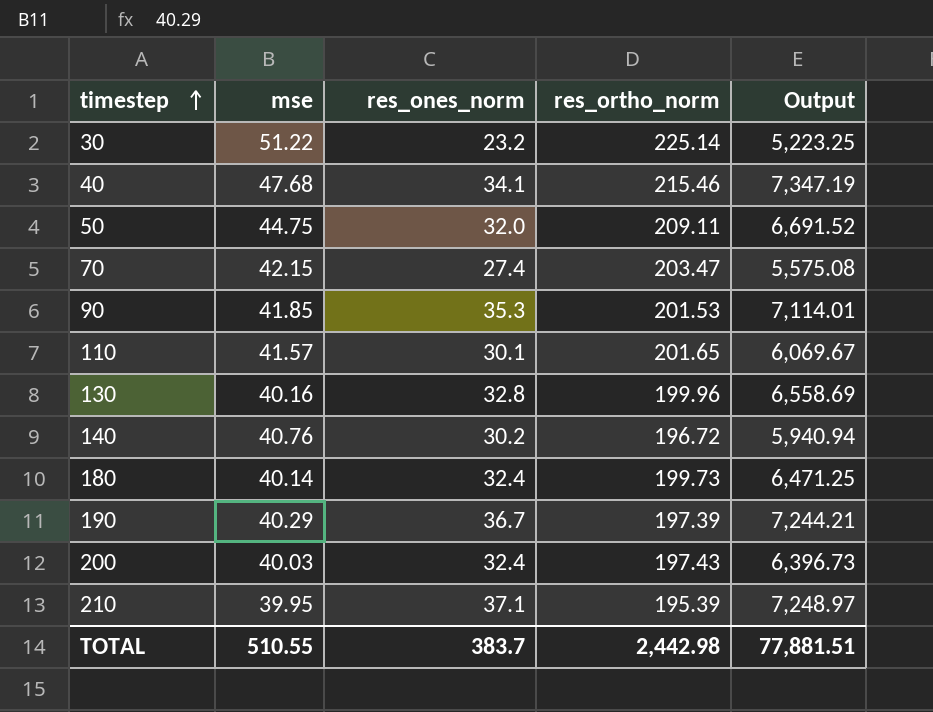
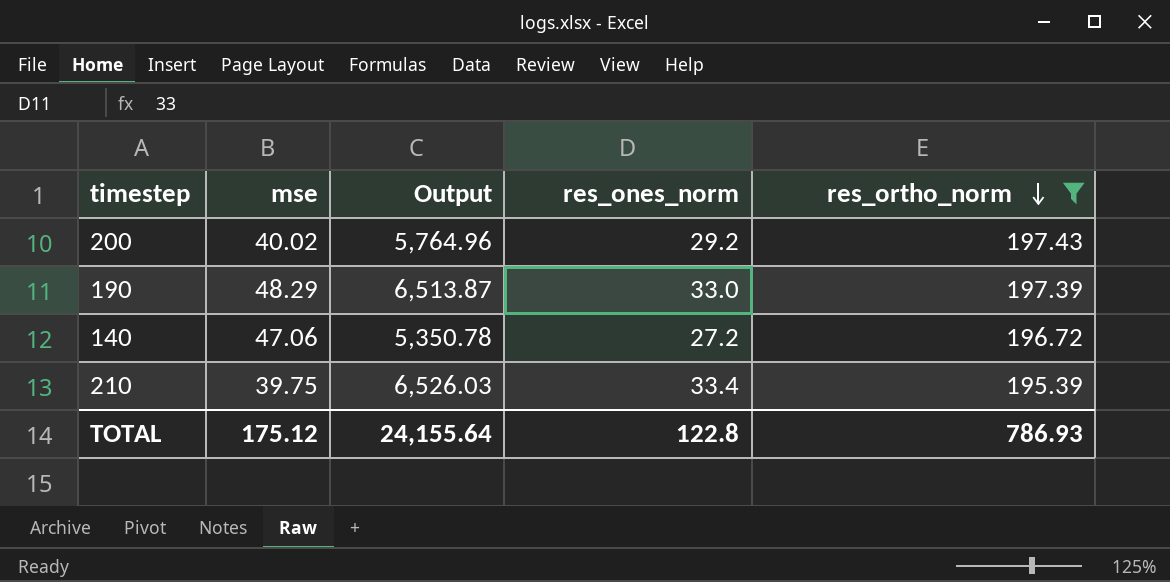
filter: none -> res_ortho_norm <= 197.43
row order: timestep ascending -> res_ortho_norm descending
column Output | position: 5 -> 3
200 | mse: 40.03 -> 40.02
200 | Output: 6,396.73 -> 5,764.96
200 | res_ones_norm: 32.4 -> 29.2
190 | mse: 40.29 -> 48.29
190 | Output: 7,244.21 -> 6,513.87
190 | res_ones_norm: 36.7 -> 33.0
140 | mse: 40.76 -> 47.06
140 | Output: 5,940.94 -> 5,350.78
140 | res_ones_norm: 30.2 -> 27.2
210 | mse: 39.95 -> 39.75
210 | Output: 7,248.97 -> 6,526.03
210 | res_ones_norm: 37.1 -> 33.4
TOTAL | mse: 510.55 -> 175.12
TOTAL | Output: 77,881.51 -> 24,155.64
TOTAL | res_ones_norm: 383.7 -> 122.8
TOTAL | res_ortho_norm: 2,442.98 -> 786.93

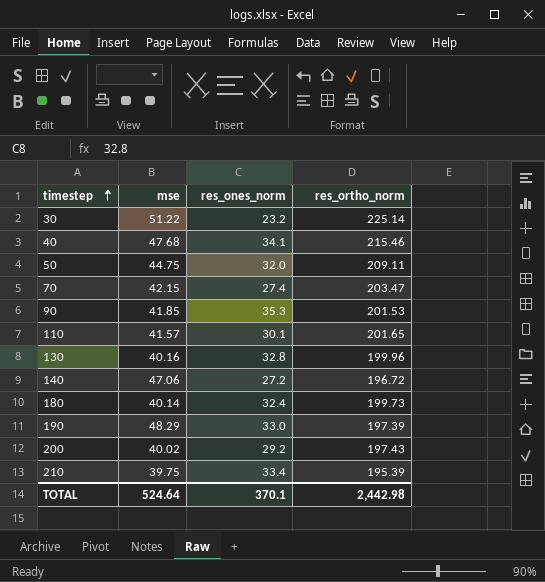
filter: res_ortho_norm <= 197.43 -> none
row order: res_ortho_norm descending -> timestep ascending
column Output | formula: [res_ones_norm] * [res_ortho_norm] -> none
TOTAL | mse: 175.12 -> 524.64
TOTAL | res_ones_norm: 122.8 -> 370.1
TOTAL | res_ortho_norm: 786.93 -> 2,442.98

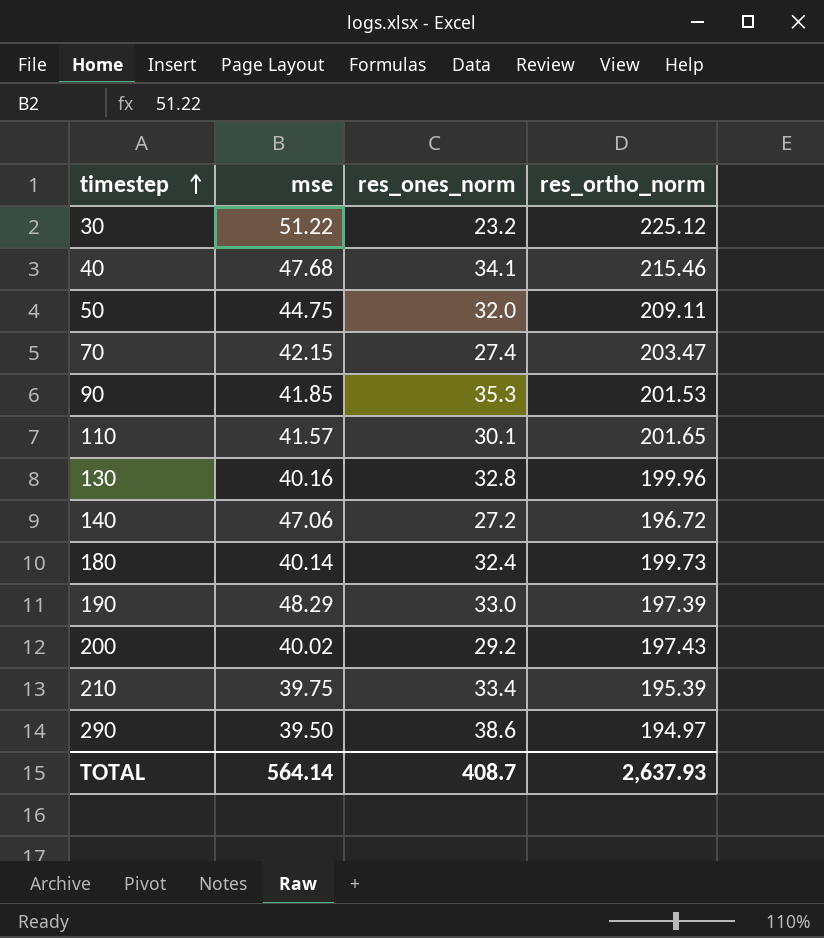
30 | res_ortho_norm: 225.14 -> 225.12
row 290: none -> 39.50 | 38.6 | 194.97
TOTAL | mse: 524.64 -> 564.14
TOTAL | res_ones_norm: 370.1 -> 408.7
TOTAL | res_ortho_norm: 2,442.98 -> 2,637.93

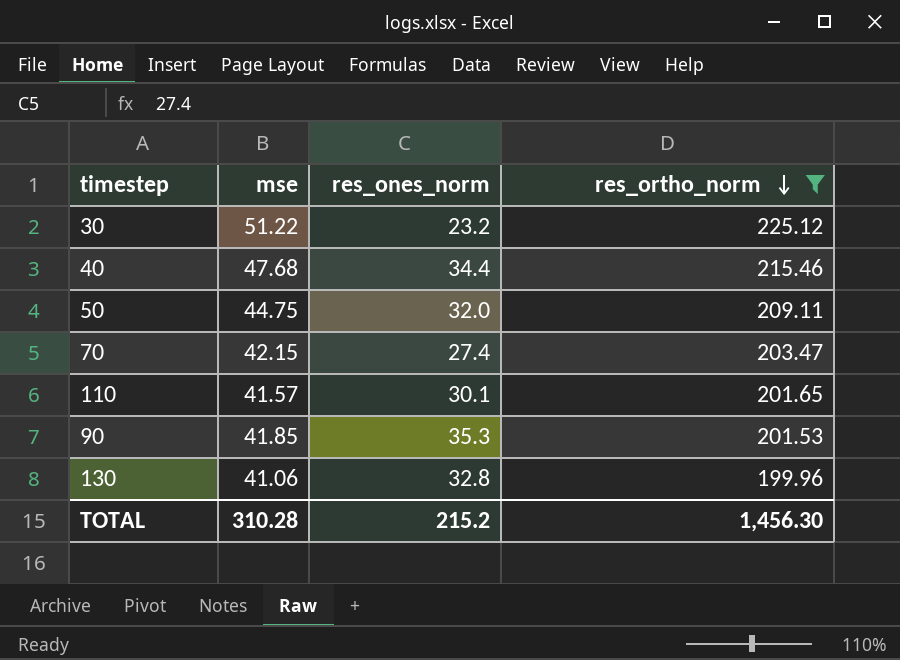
filter: none -> res_ortho_norm >= 199.96
row order: timestep ascending -> res_ortho_norm descending
40 | res_ones_norm: 34.1 -> 34.4
130 | mse: 40.16 -> 41.06
TOTAL | mse: 564.14 -> 310.28
TOTAL | res_ones_norm: 408.7 -> 215.2
TOTAL | res_ortho_norm: 2,637.93 -> 1,456.30

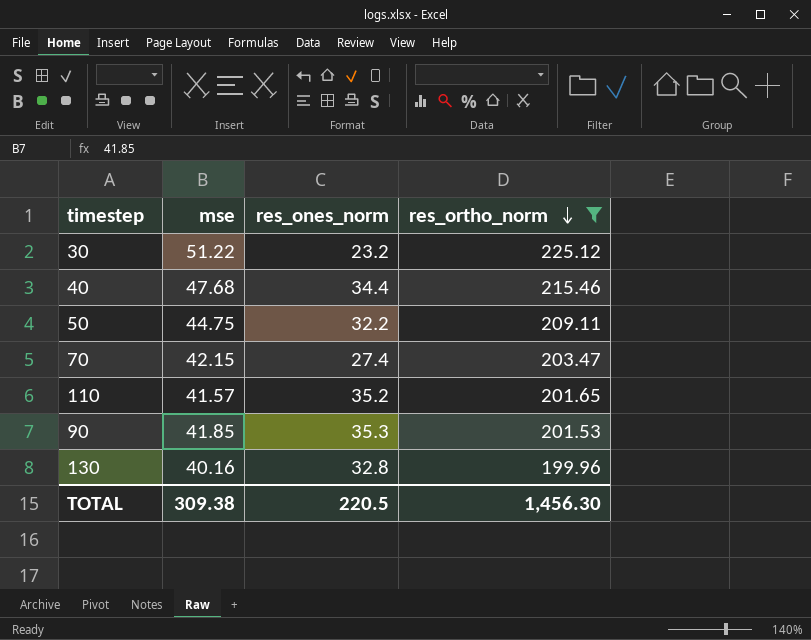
50 | res_ones_norm: 32.0 -> 32.2
110 | res_ones_norm: 30.1 -> 35.2
130 | mse: 41.06 -> 40.16
TOTAL | mse: 310.28 -> 309.38
TOTAL | res_ones_norm: 215.2 -> 220.5

